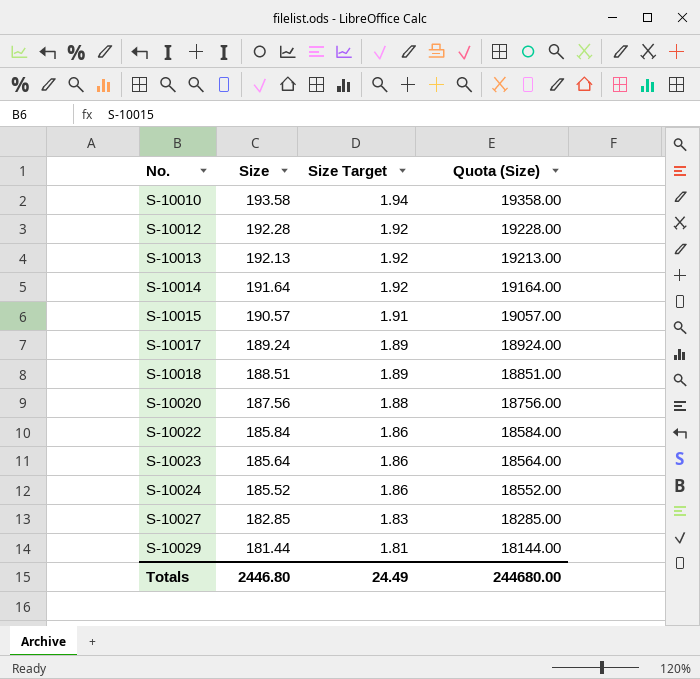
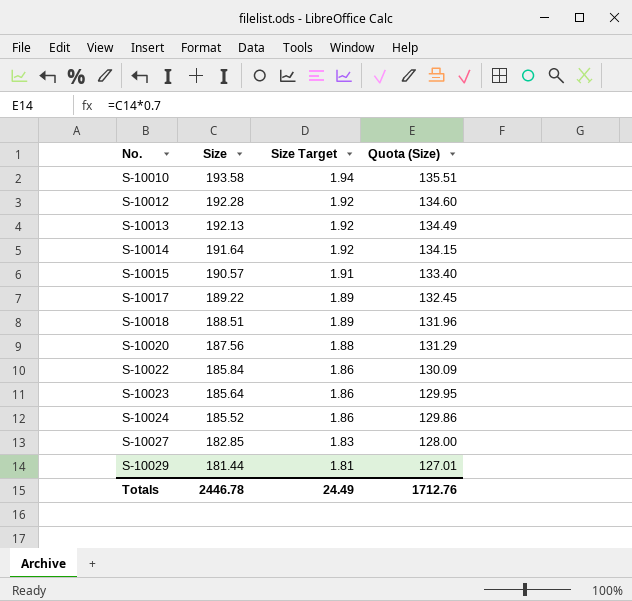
column Quota (Size) | formula: [Size] * 100 -> [Size] * 0.7
S-10017 | Size: 189.24 -> 189.22
Totals | Size: 2446.80 -> 2446.78
Totals | Quota (Size): 244680.00 -> 1712.76

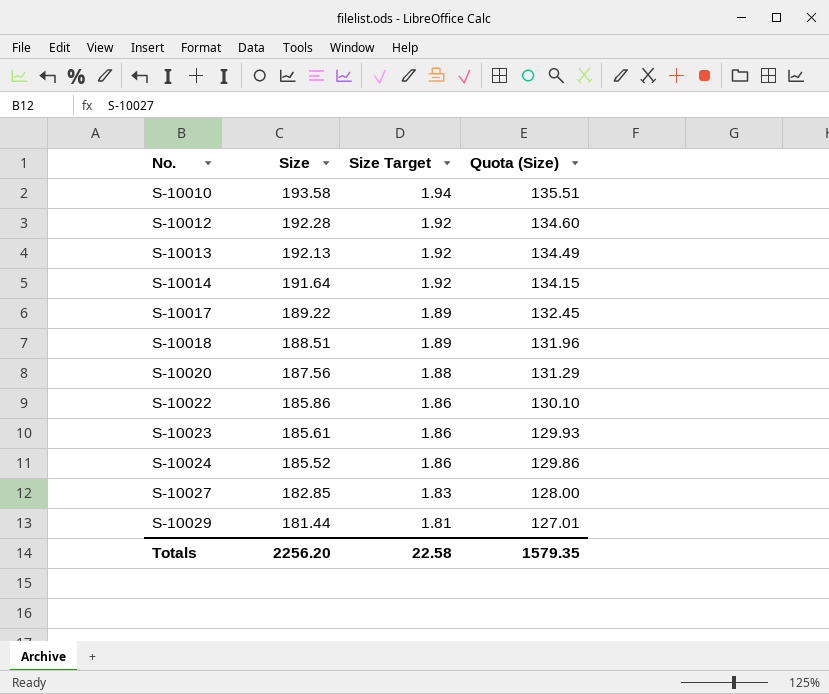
row S-10015: 190.57 | 1.91 | 133.40 -> none
S-10022 | Size: 185.84 -> 185.86
S-10022 | Quota (Size): 130.09 -> 130.10
S-10023 | Size: 185.64 -> 185.61
S-10023 | Quota (Size): 129.95 -> 129.93
Totals | Size: 2446.78 -> 2256.20
Totals | Size Target: 24.49 -> 22.58
Totals | Quota (Size): 1712.76 -> 1579.35

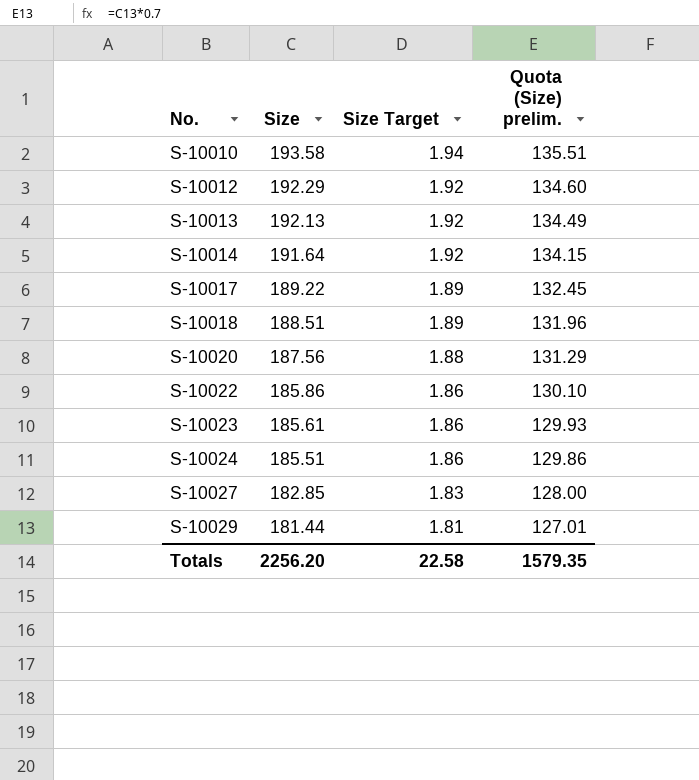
column name: Quota (Size) -> Quota (Size) prelim.
S-10012 | Size: 192.28 -> 192.29
S-10024 | Size: 185.52 -> 185.51

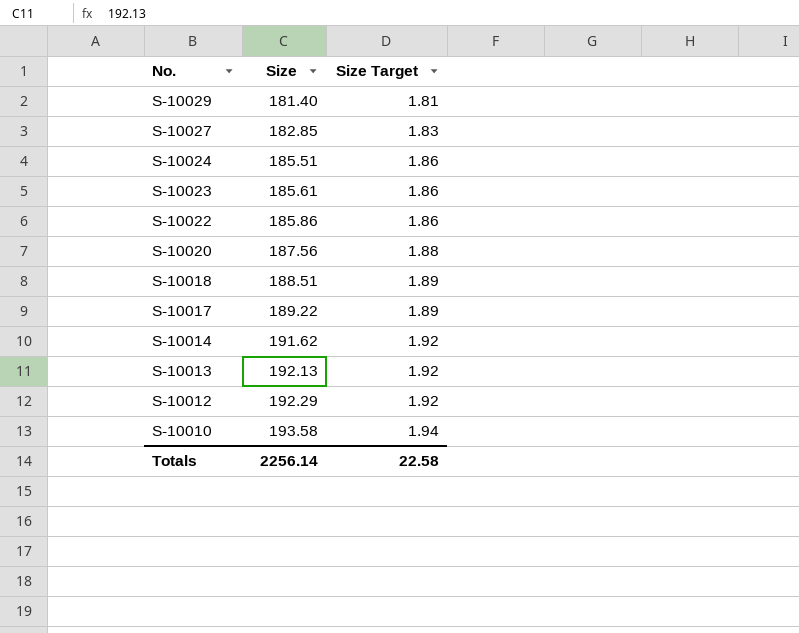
row order: No. ascending -> No. descending
column Quota (Size) prelim. | formula: [Size] * 0.7 -> none
S-10029 | Size: 181.44 -> 181.40
S-10014 | Size: 191.64 -> 191.62
Totals | Size: 2256.20 -> 2256.14

